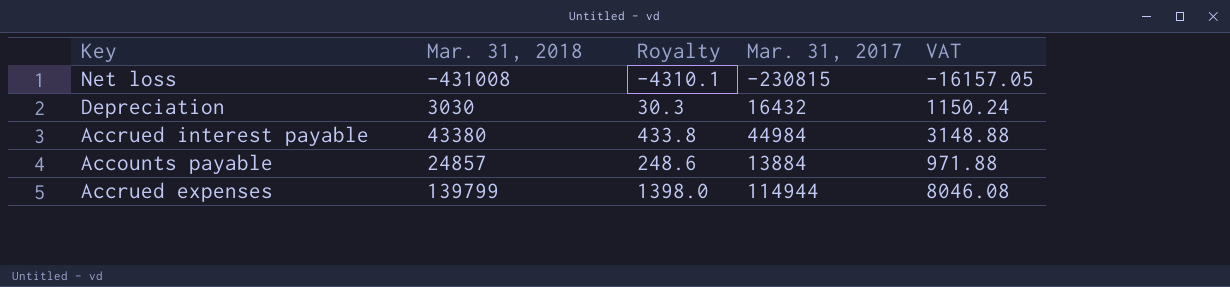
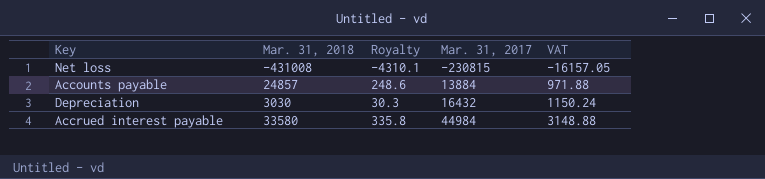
row order: none -> Mar. 31, 2017 ascending
row Accrued expenses: 139799 | 1398.0 | 114944 | 8046.08 -> none
Accrued interest payable | Mar. 31, 2018: 43380 -> 33580
Accrued interest payable | Royalty: 433.8 -> 335.8

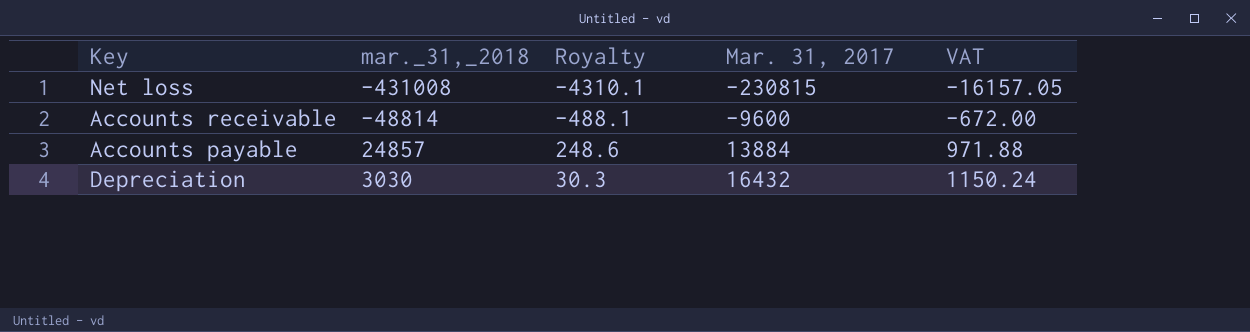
column name: Mar. 31, 2018 -> mar._31,_2018
row Accrued interest payable: 33580 | 335.8 | 44984 | 3148.88 -> none
row Accounts receivable: none -> -48814 | -488.1 | -9600 | -672.00

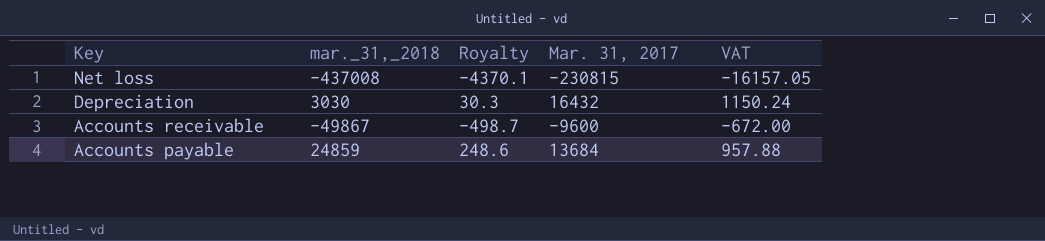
row order: Mar. 31, 2017 ascending -> Key descending
Net loss | mar._31,_2018: -431008 -> -437008
Net loss | Royalty: -4310.1 -> -4370.1
Accounts receivable | mar._31,_2018: -48814 -> -49867
Accounts receivable | Royalty: -488.1 -> -498.7
Accounts payable | mar._31,_2018: 24857 -> 24859
Accounts payable | Mar. 31, 2017: 13884 -> 13684
Accounts payable | VAT: 971.88 -> 957.88

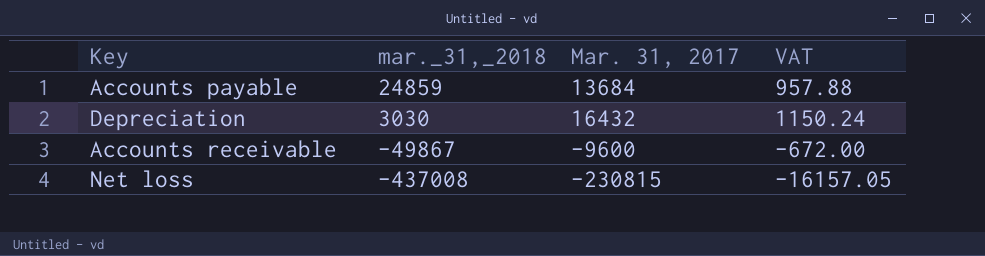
row order: Key descending -> mar._31,_2018 descending
column Royalty | formula: [mar._31,_2018] * 0.01 -> none

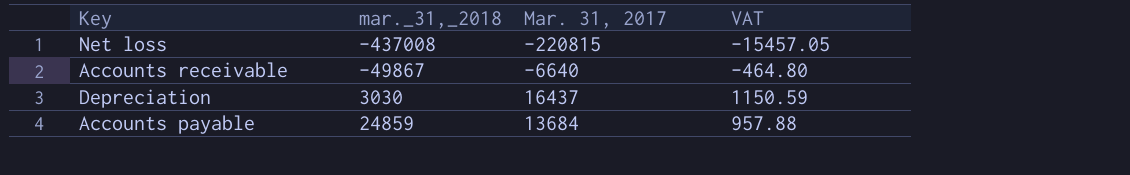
row order: mar._31,_2018 descending -> mar._31,_2018 ascending
Net loss | Mar. 31, 2017: -230815 -> -220815
Net loss | VAT: -16157.05 -> -15457.05
Accounts receivable | Mar. 31, 2017: -9600 -> -6640
Accounts receivable | VAT: -672.00 -> -464.80
Depreciation | Mar. 31, 2017: 16432 -> 16437
Depreciation | VAT: 1150.24 -> 1150.59

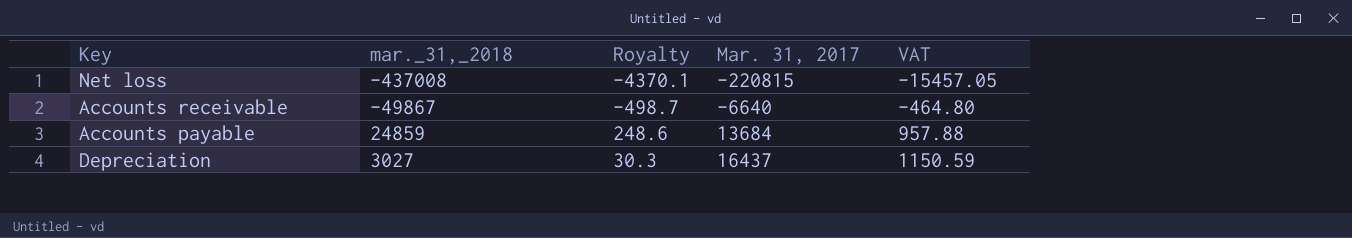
row order: mar._31,_2018 ascending -> Mar. 31, 2017 ascending
column Royalty | formula: none -> [mar._31,_2018] * 0.01
Depreciation | mar._31,_2018: 3030 -> 3027

